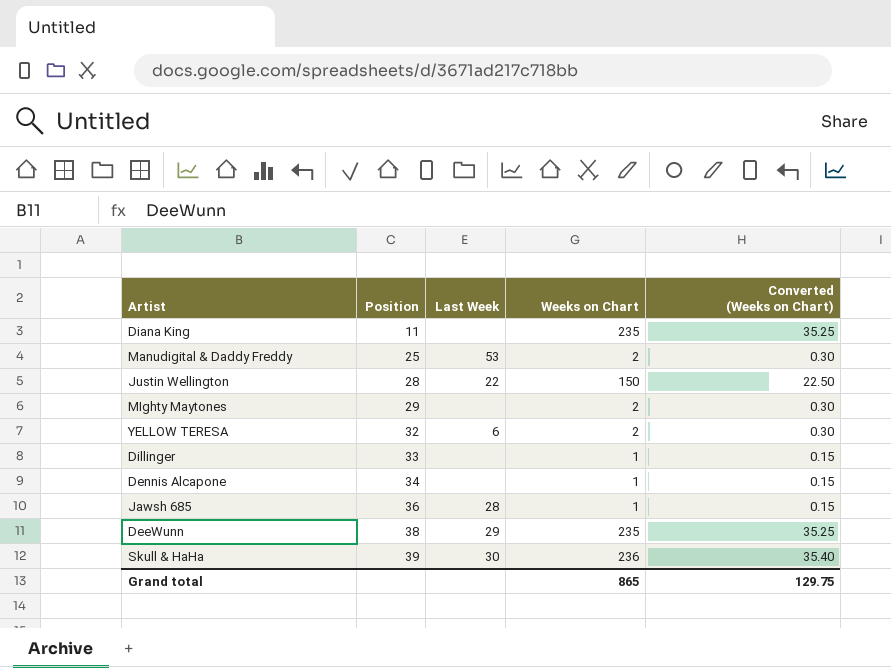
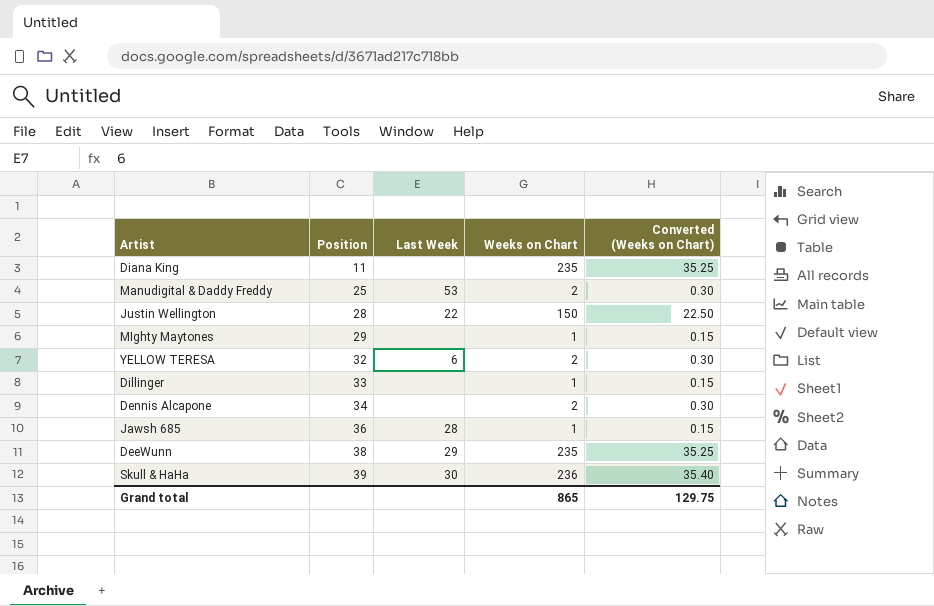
MIghty Maytones | Weeks on Chart: 2 -> 1
MIghty Maytones | Converted (Weeks on Chart): 0.30 -> 0.15
Dennis Alcapone | Weeks on Chart: 1 -> 2
Dennis Alcapone | Converted (Weeks on Chart): 0.15 -> 0.30

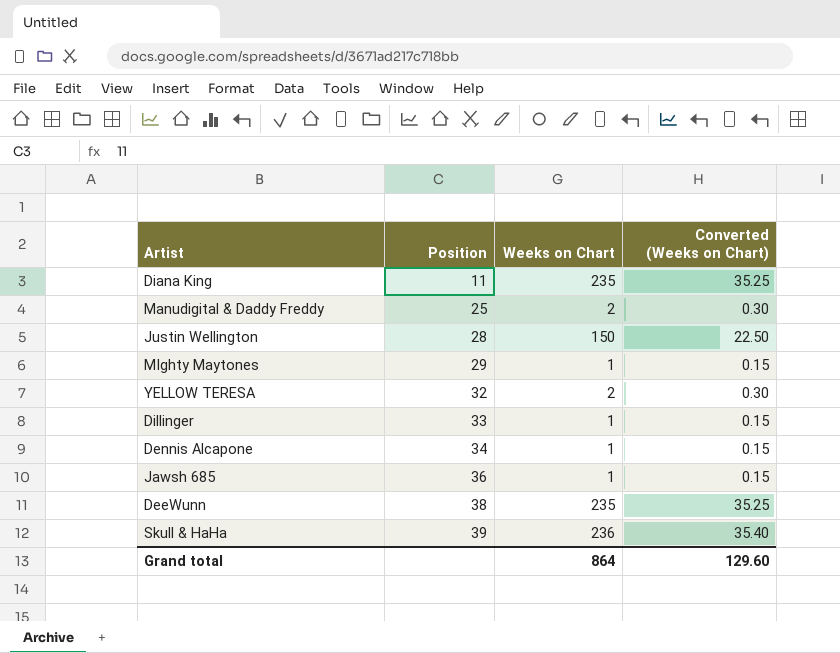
column Last Week | position: 3 -> none
Dennis Alcapone | Weeks on Chart: 2 -> 1
Dennis Alcapone | Converted (Weeks on Chart): 0.30 -> 0.15
Grand total | Weeks on Chart: 865 -> 864
Grand total | Converted (Weeks on Chart): 129.75 -> 129.60

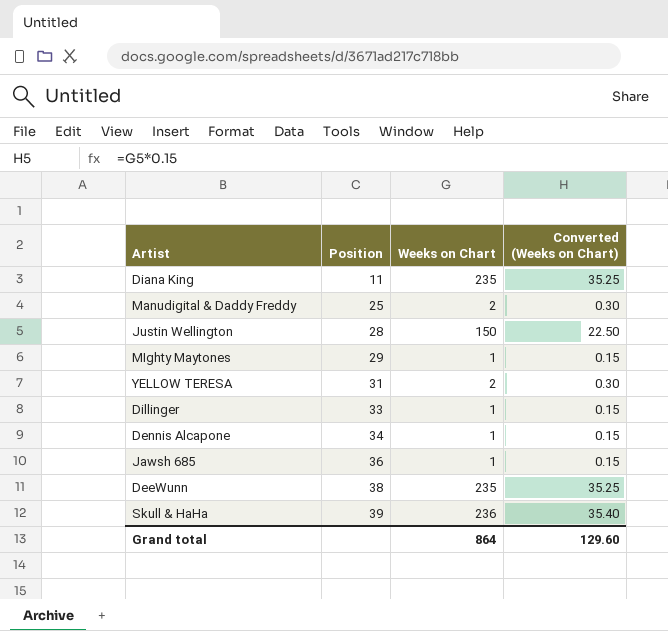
YELLOW TERESA | Position: 32 -> 31

